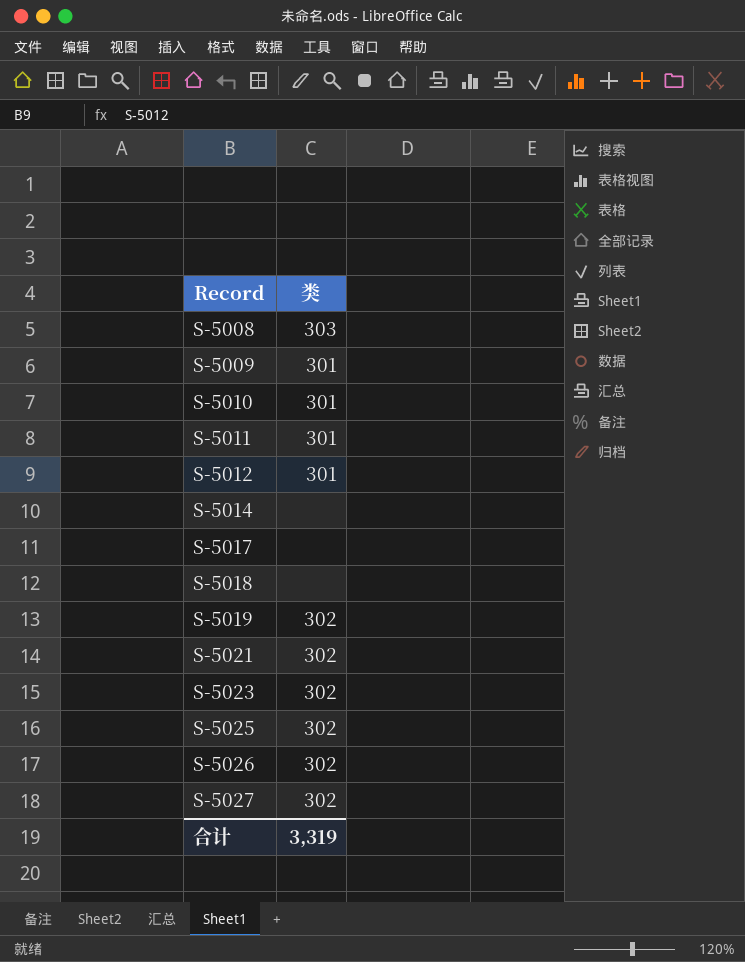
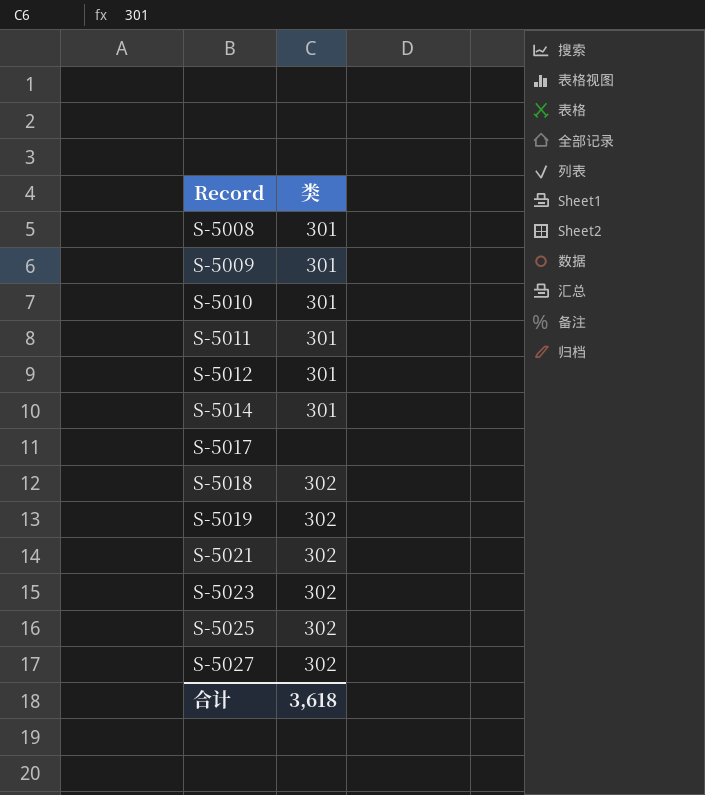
row S-5026: 302 -> none
S-5008 | 类: 303 -> 301
S-5014 | 类: none -> 301
S-5018 | 类: none -> 302
合计 | 类: 3,319 -> 3,618

